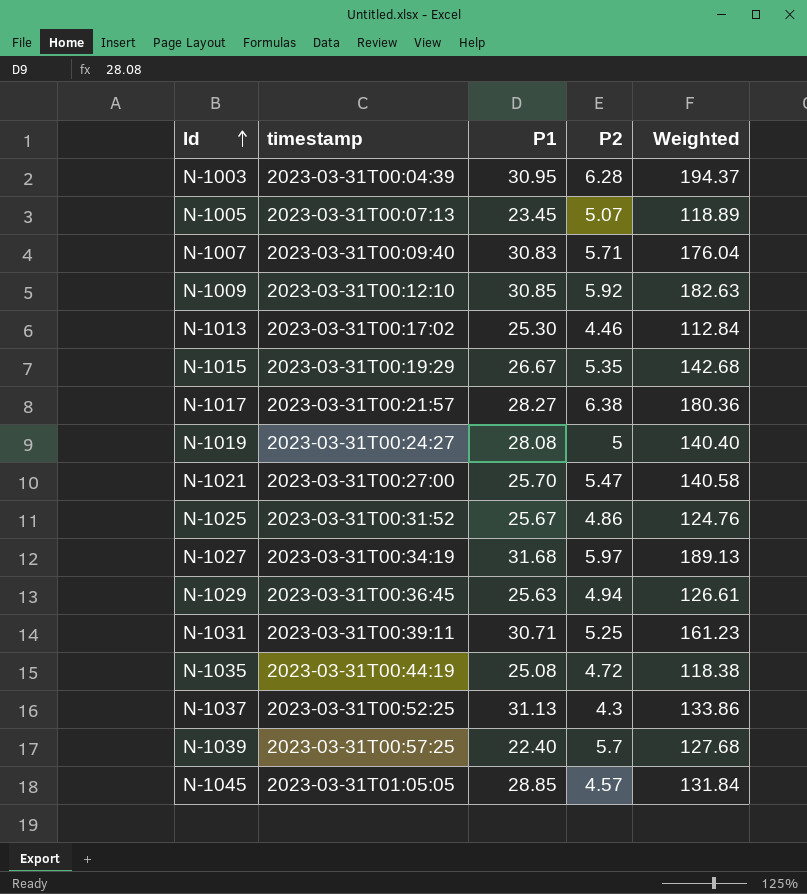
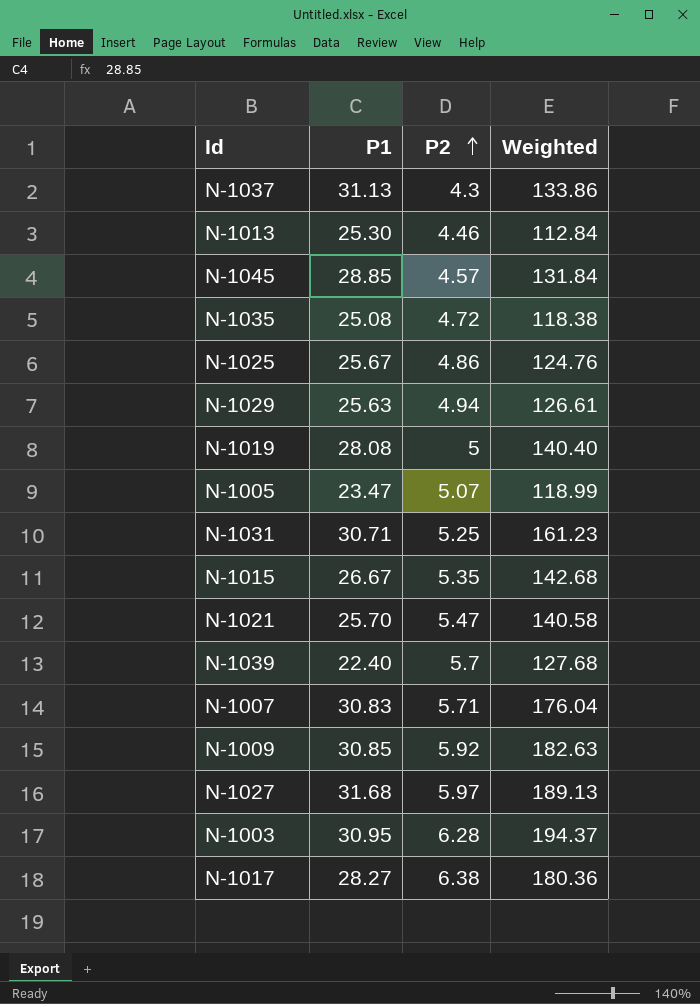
row order: Id ascending -> P2 ascending
column timestamp | position: 2 -> none
N-1005 | P1: 23.45 -> 23.47
N-1005 | Weighted: 118.89 -> 118.99

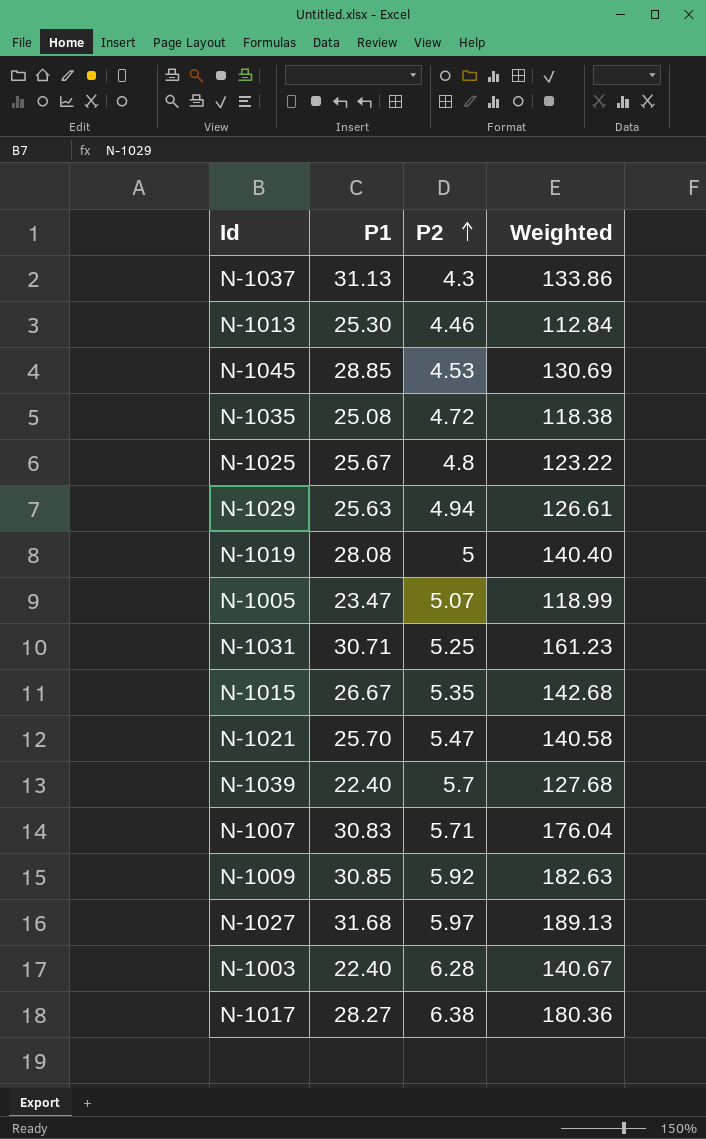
N-1045 | P2: 4.57 -> 4.53
N-1045 | Weighted: 131.84 -> 130.69
N-1025 | P2: 4.86 -> 4.8
N-1025 | Weighted: 124.76 -> 123.22
N-1003 | P1: 30.95 -> 22.40
N-1003 | Weighted: 194.37 -> 140.67

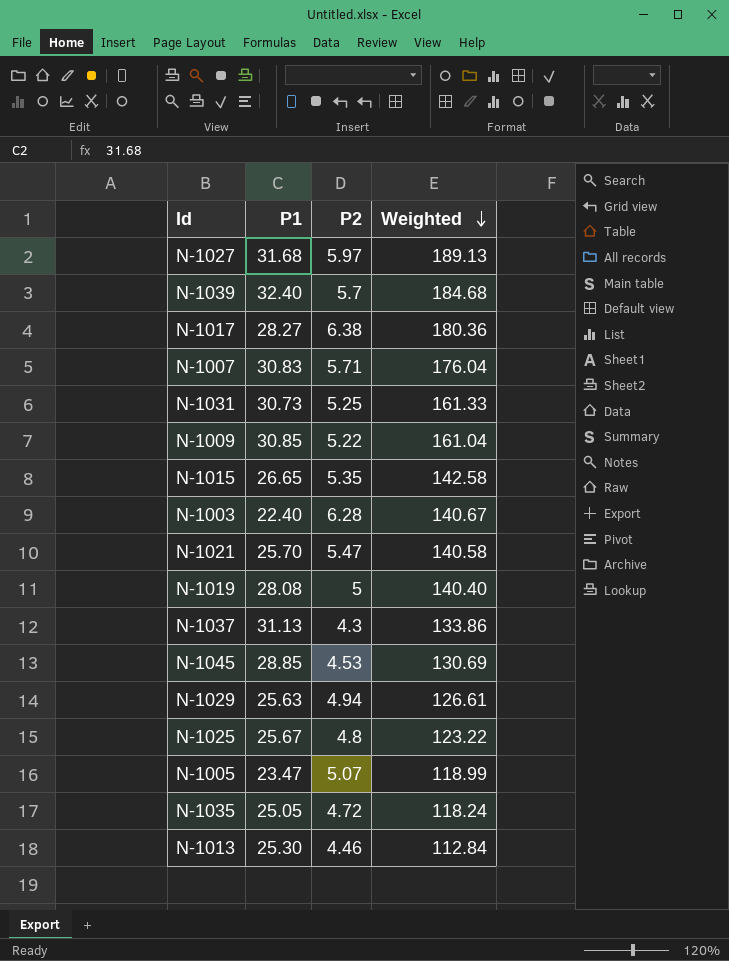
row order: P2 ascending -> Weighted descending
N-1039 | P1: 22.40 -> 32.40
N-1039 | Weighted: 127.68 -> 184.68
N-1031 | P1: 30.71 -> 30.73
N-1031 | Weighted: 161.23 -> 161.33
N-1009 | P2: 5.92 -> 5.22
N-1009 | Weighted: 182.63 -> 161.04
N-1015 | P1: 26.67 -> 26.65
N-1015 | Weighted: 142.68 -> 142.58
N-1035 | P1: 25.08 -> 25.05
N-1035 | Weighted: 118.38 -> 118.24

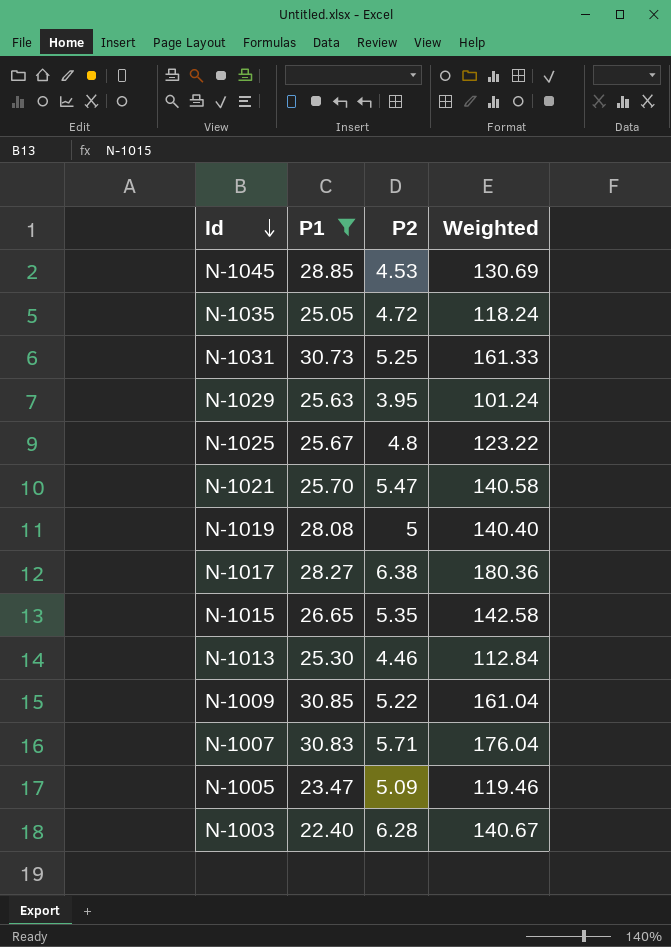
filter: none -> P1 <= 30.85
row order: Weighted descending -> Id descending
N-1029 | P2: 4.94 -> 3.95
N-1029 | Weighted: 126.61 -> 101.24
N-1005 | P2: 5.07 -> 5.09
N-1005 | Weighted: 118.99 -> 119.46

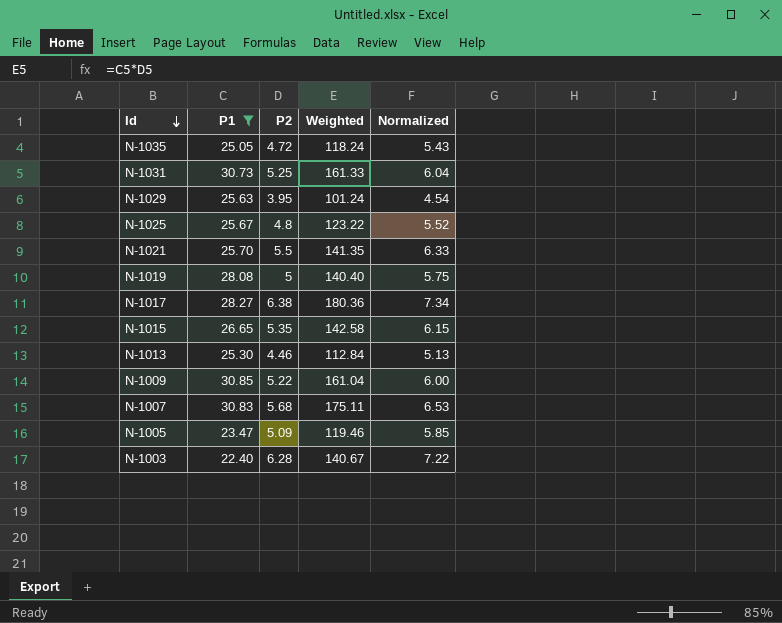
column Normalized | formula: none -> [P2] * 1.15
row N-1045: 28.85 | 4.53 | 130.69 -> none
N-1021 | P2: 5.47 -> 5.5
N-1021 | Weighted: 140.58 -> 141.35
N-1007 | P2: 5.71 -> 5.68
N-1007 | Weighted: 176.04 -> 175.11

